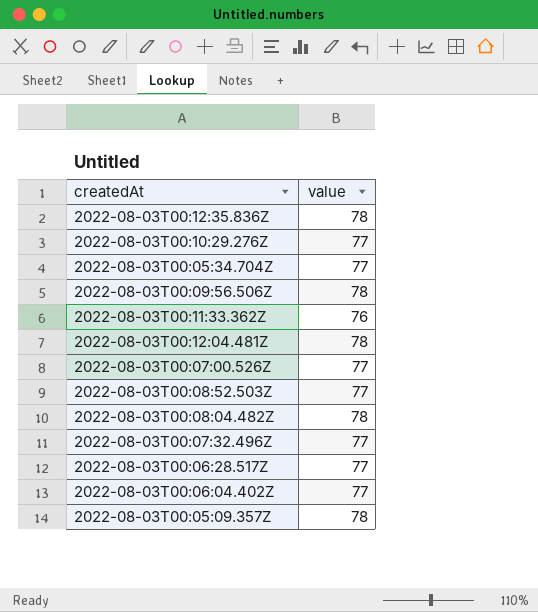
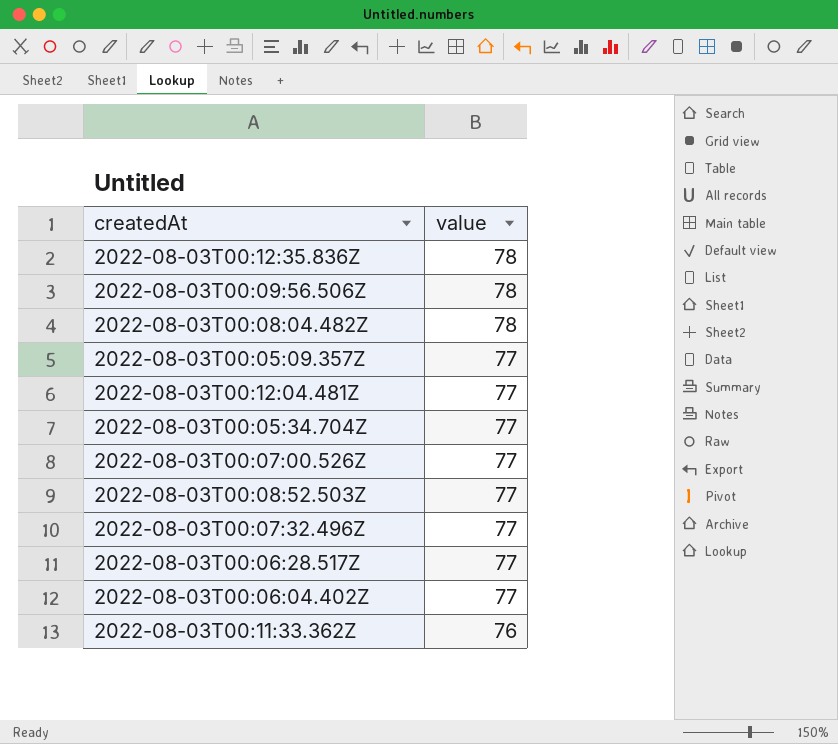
row order: none -> value descending
row 2022-08-03T00:10:29.276Z: 77 -> none
2022-08-03T00:05:09.357Z | value: 78 -> 77
2022-08-03T00:12:04.481Z | value: 78 -> 77

